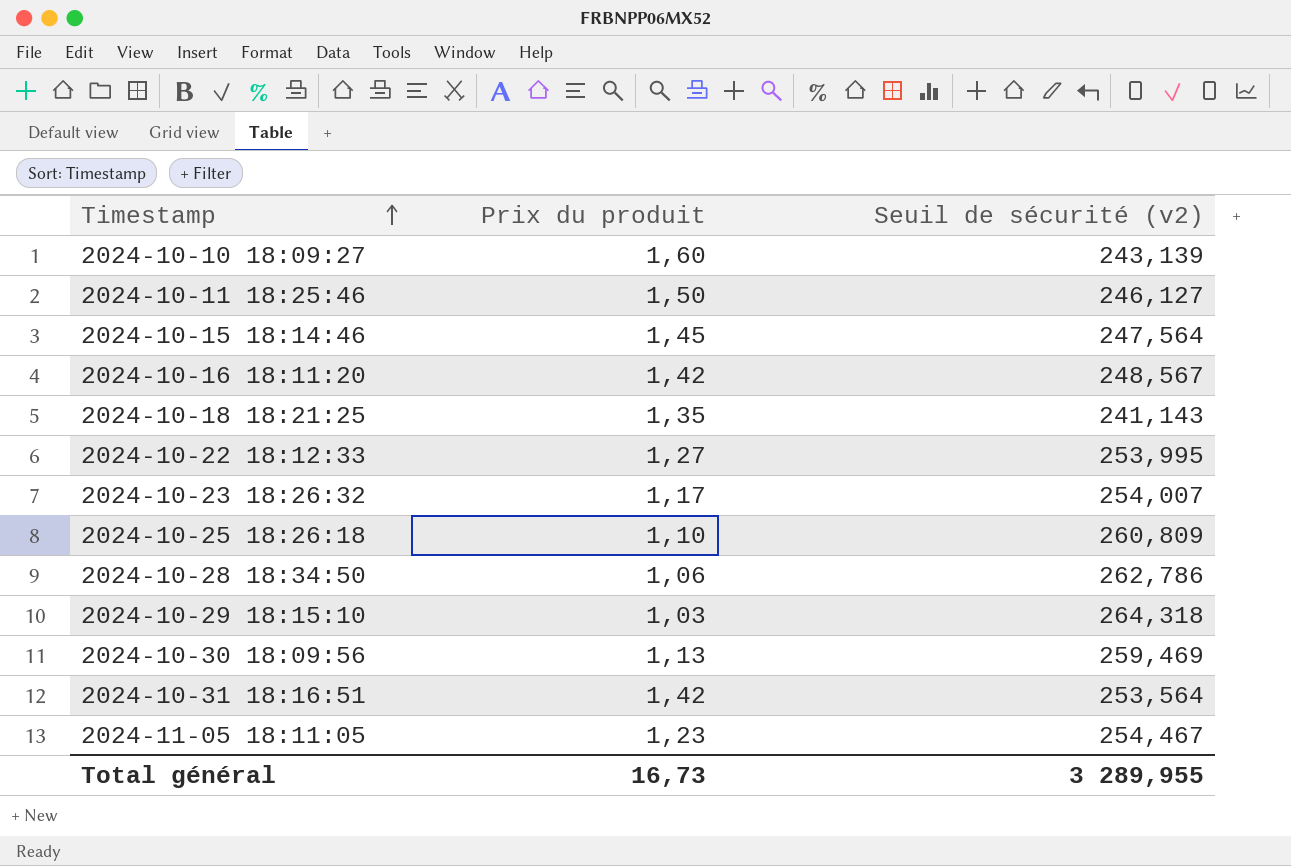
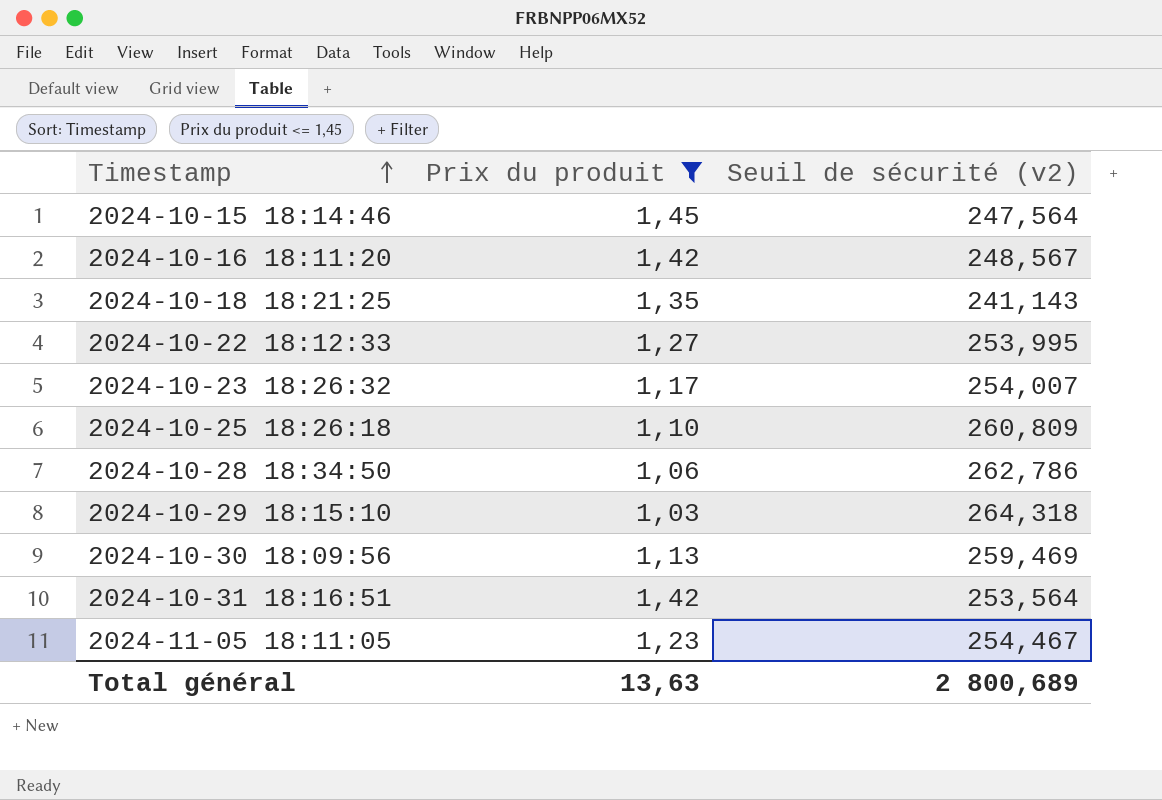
filter: none -> Prix du produit <= 1,45
Total général | Prix du produit: 16,73 -> 13,63
Total général | Seuil de sécurité (v2): 3 289,955 -> 2 800,689

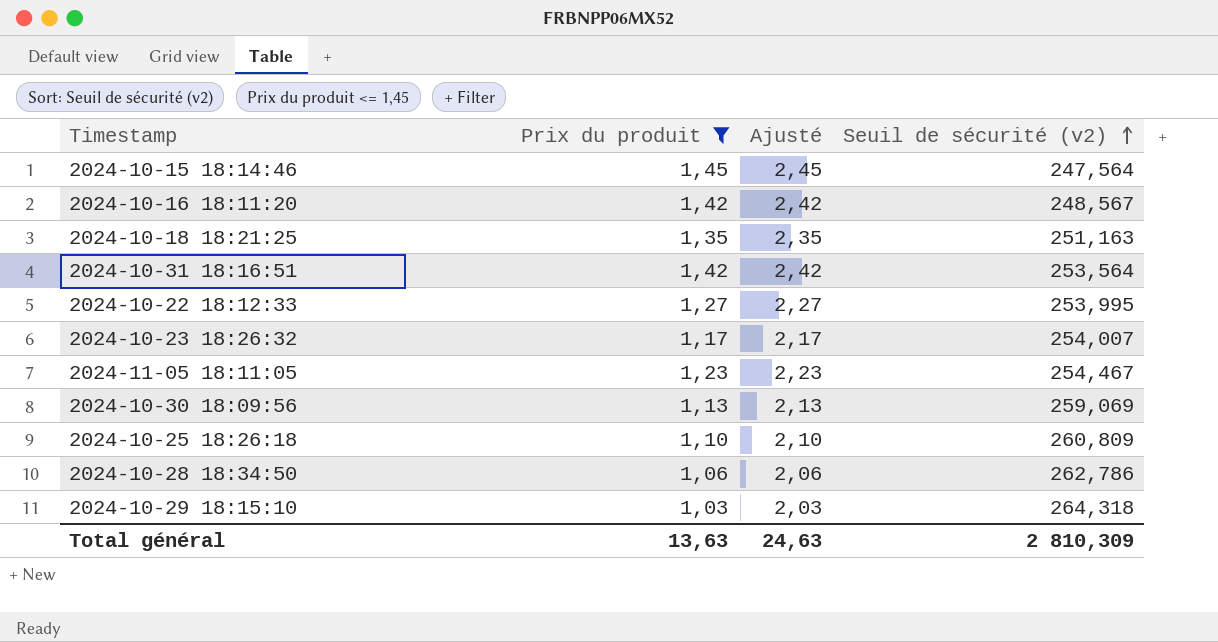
row order: Timestamp ascending -> Seuil de sécurité (v2) ascending
column Ajusté | formula: none -> [Prix du produit] + 1
2024-10-18 18:21:25 | Seuil de sécurité (v2): 241,143 -> 251,163
2024-10-30 18:09:56 | Seuil de sécurité (v2): 259,469 -> 259,069
Total général | Seuil de sécurité (v2): 2 800,689 -> 2 810,309

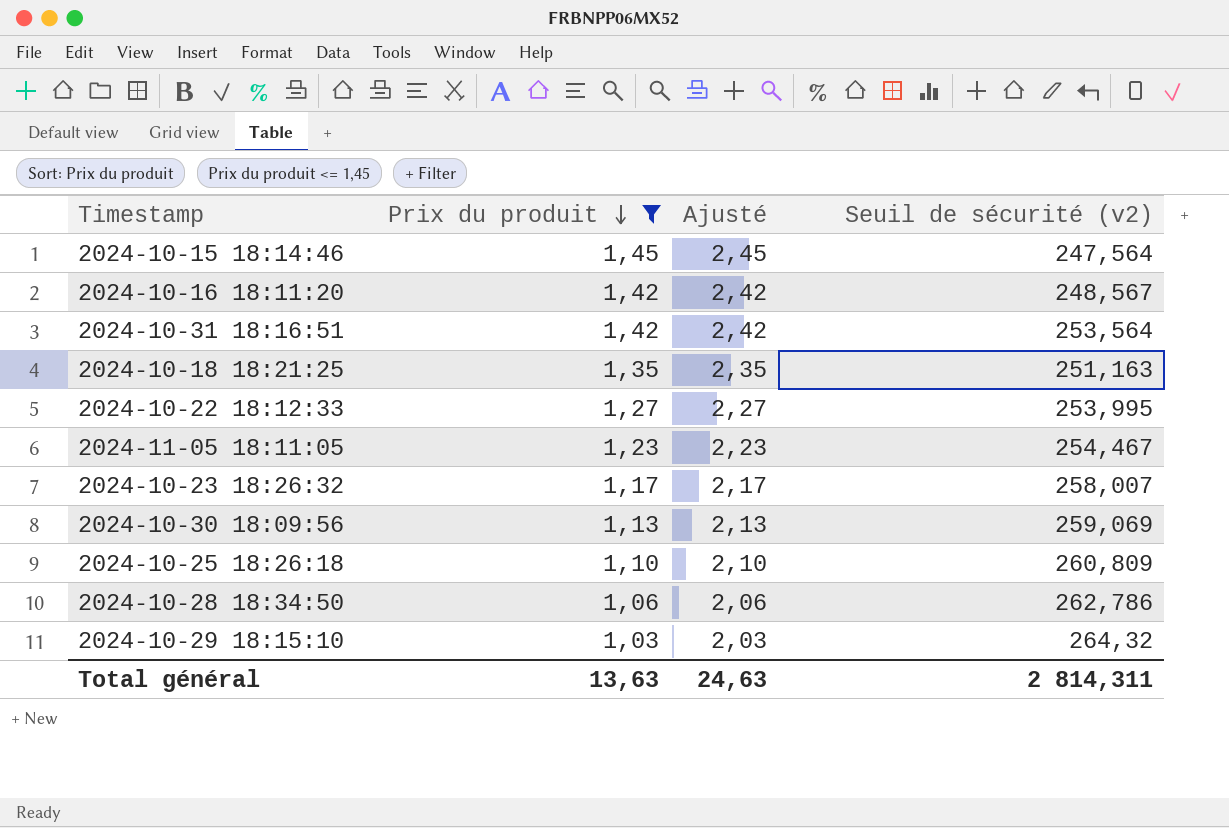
row order: Seuil de sécurité (v2) ascending -> Prix du produit descending
2024-10-23 18:26:32 | Seuil de sécurité (v2): 254,007 -> 258,007
2024-10-29 18:15:10 | Seuil de sécurité (v2): 264,318 -> 264,32
Total général | Seuil de sécurité (v2): 2 810,309 -> 2 814,311

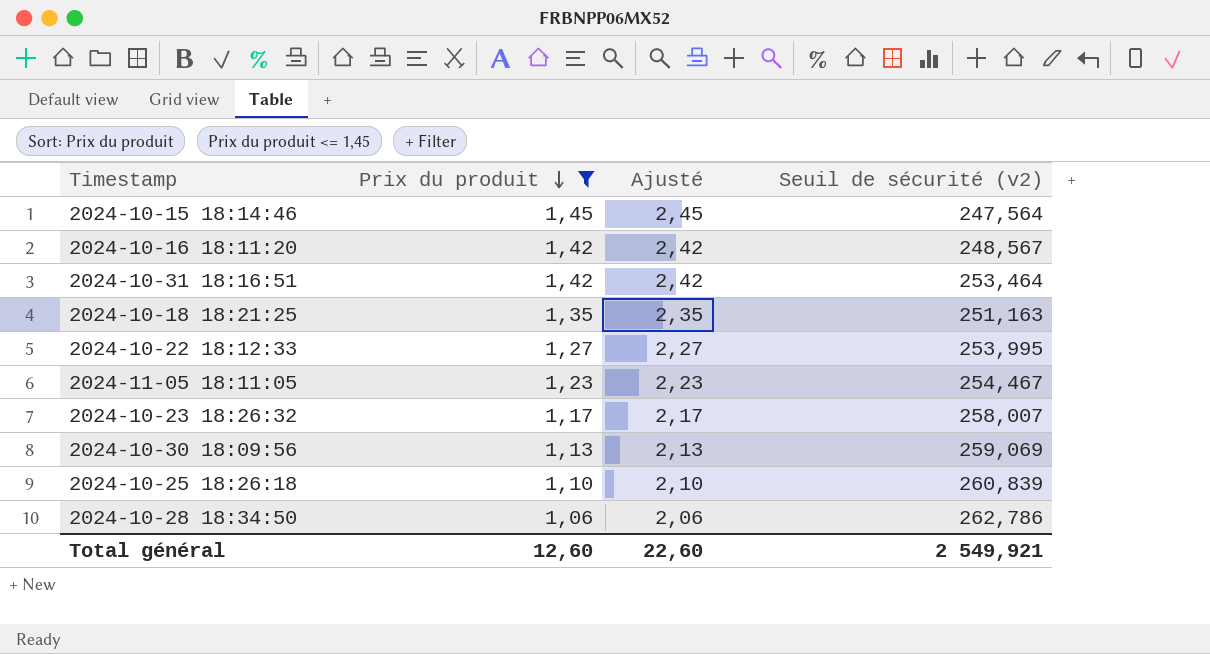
row 2024-10-29 18:15:10: 1,03 | 2,03 | 264,32 -> none
2024-10-31 18:16:51 | Seuil de sécurité (v2): 253,564 -> 253,464
2024-10-25 18:26:18 | Seuil de sécurité (v2): 260,809 -> 260,839
Total général | Prix du produit: 13,63 -> 12,60
Total général | Ajusté: 24,63 -> 22,60
Total général | Seuil de sécurité (v2): 2 814,311 -> 2 549,921

